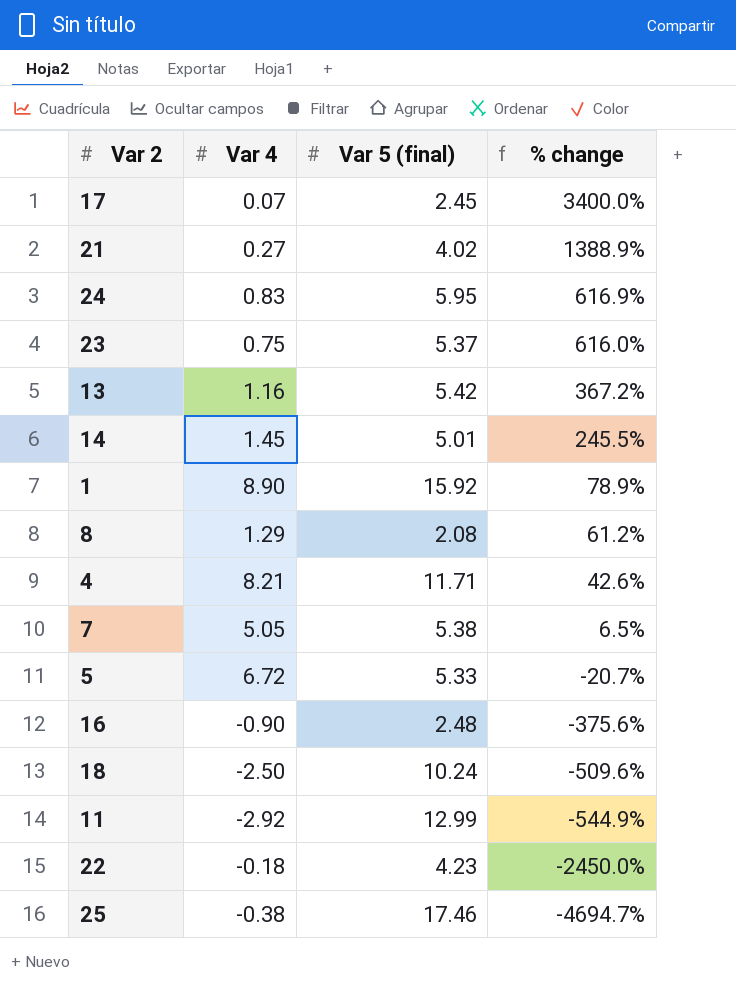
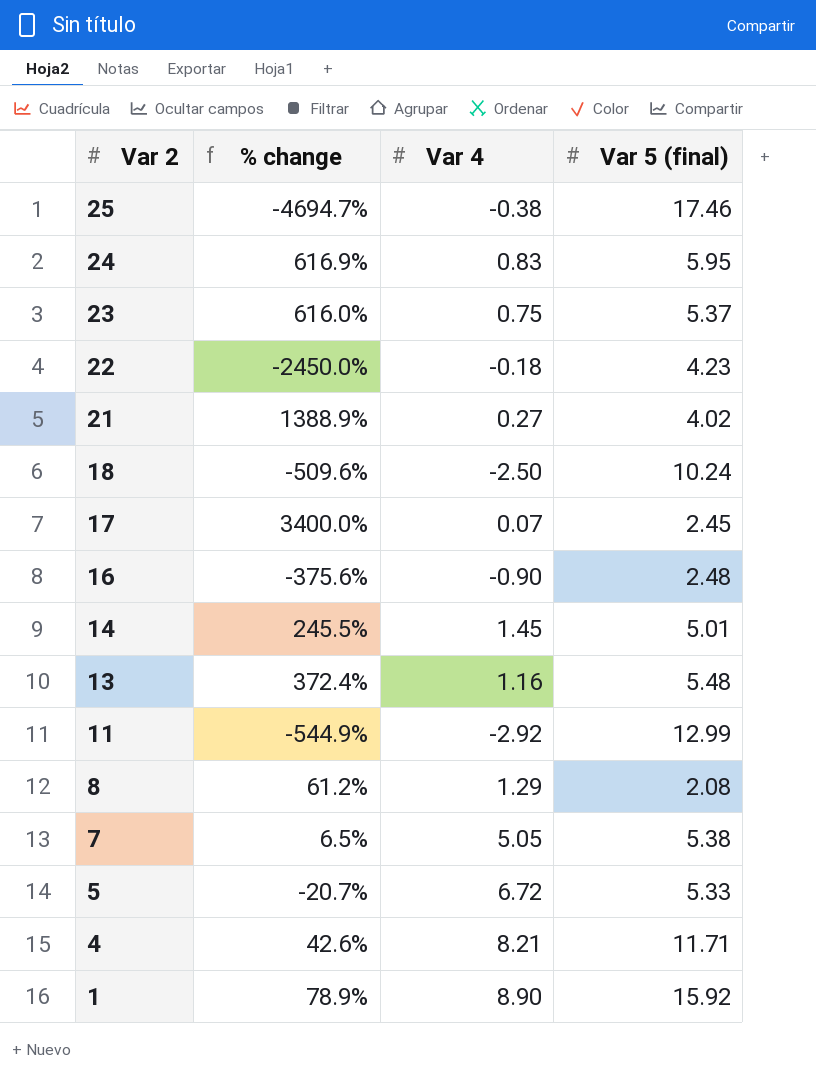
row order: % change descending -> Var 2 descending
column % change | position: 4 -> 2
13 | % change: 367.2% -> 372.4%
13 | Var 5 (final): 5.42 -> 5.48

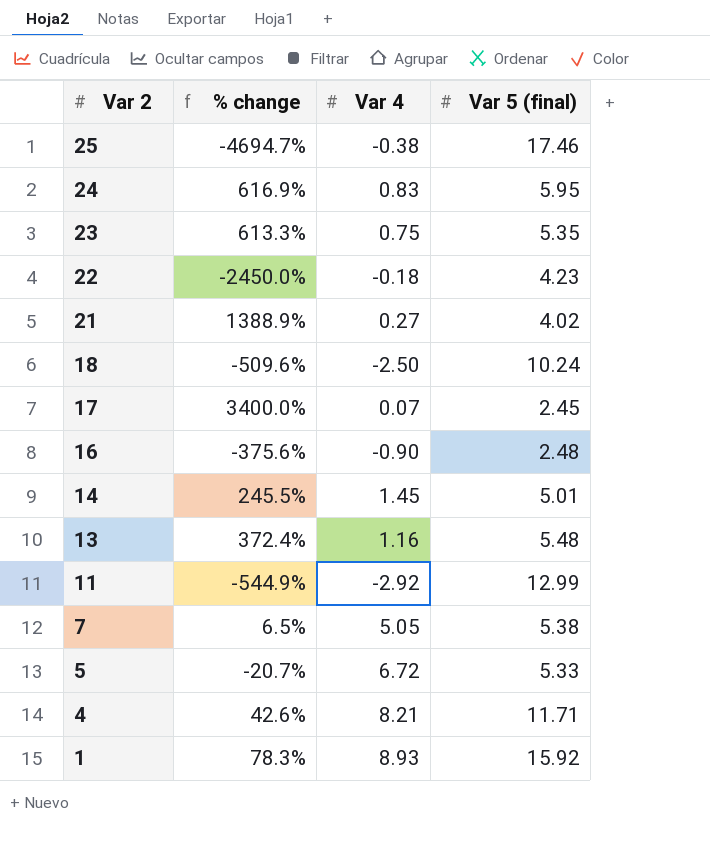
row 8: 61.2% | 1.29 | 2.08 -> none
23 | % change: 616.0% -> 613.3%
23 | Var 5 (final): 5.37 -> 5.35
1 | % change: 78.9% -> 78.3%
1 | Var 4: 8.90 -> 8.93

